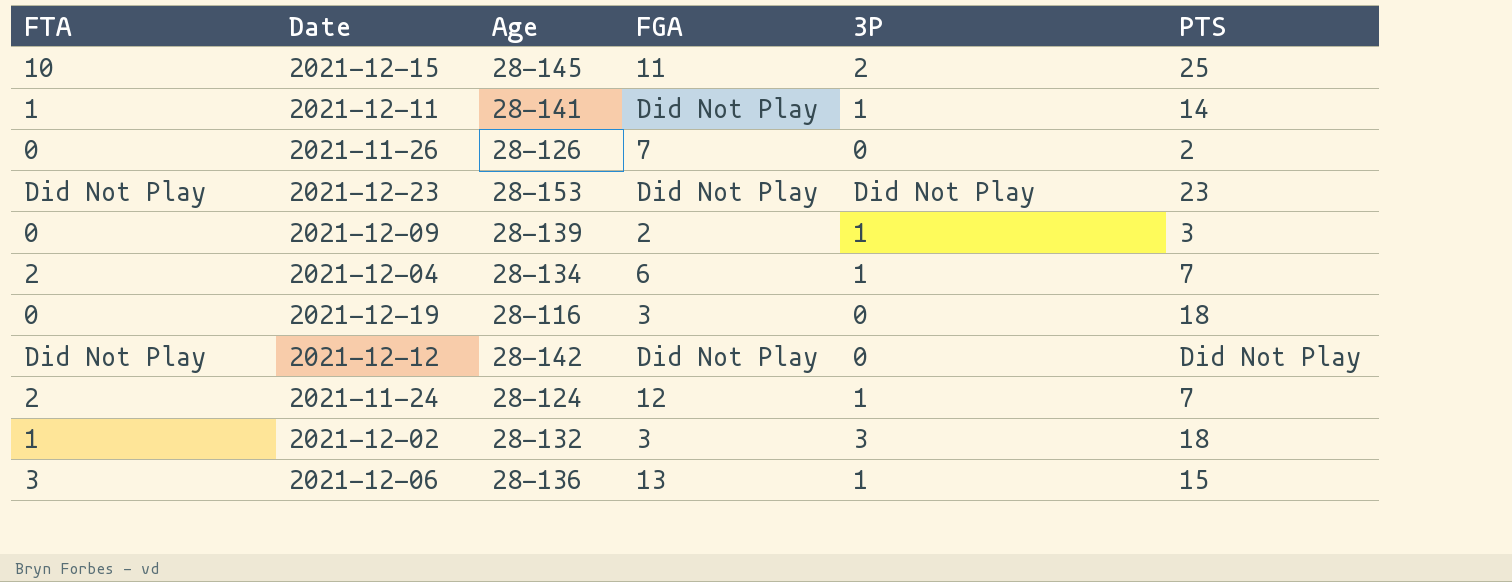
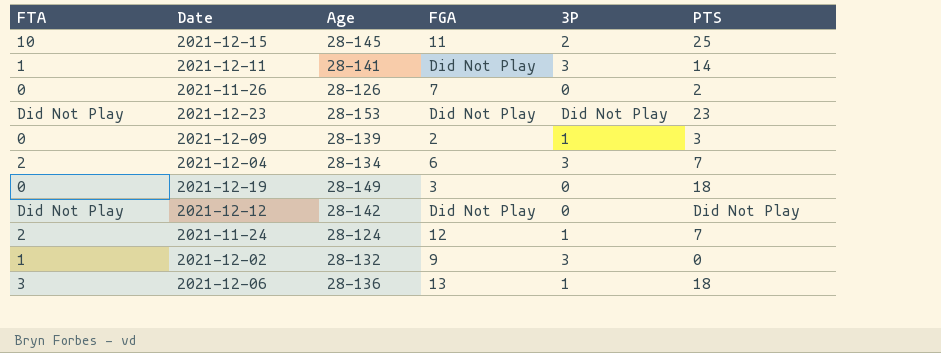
2021-12-11 | 3P: 1 -> 3
2021-12-04 | 3P: 1 -> 3
2021-12-19 | Age: 28-116 -> 28-149
2021-12-02 | FGA: 3 -> 9
2021-12-02 | PTS: 18 -> 0
2021-12-06 | PTS: 15 -> 18

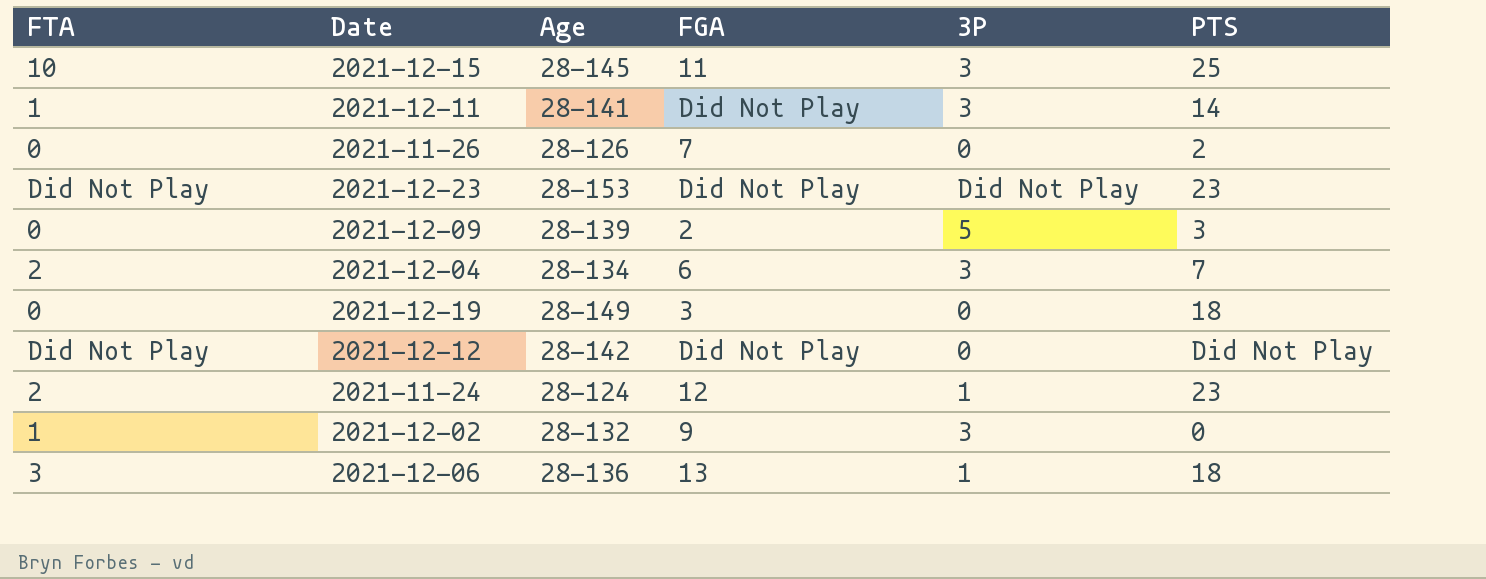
2021-12-15 | 3P: 2 -> 3
2021-12-09 | 3P: 1 -> 5
2021-11-24 | PTS: 7 -> 23

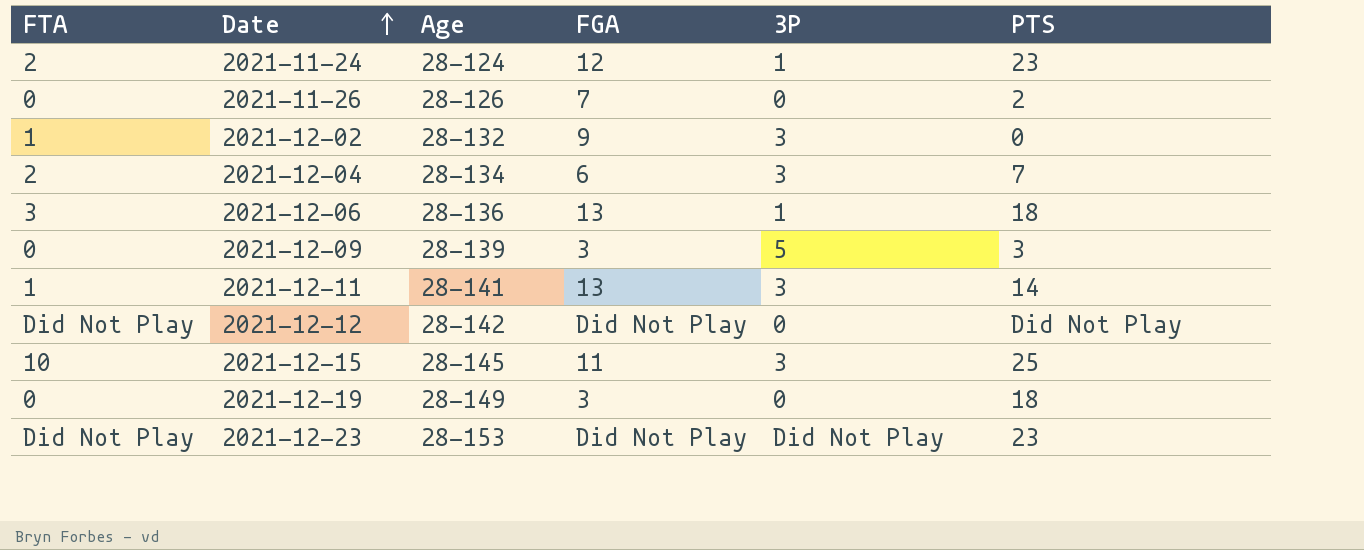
row order: none -> Date ascending
2021-12-09 | FGA: 2 -> 3
2021-12-11 | FGA: Did Not Play -> 13

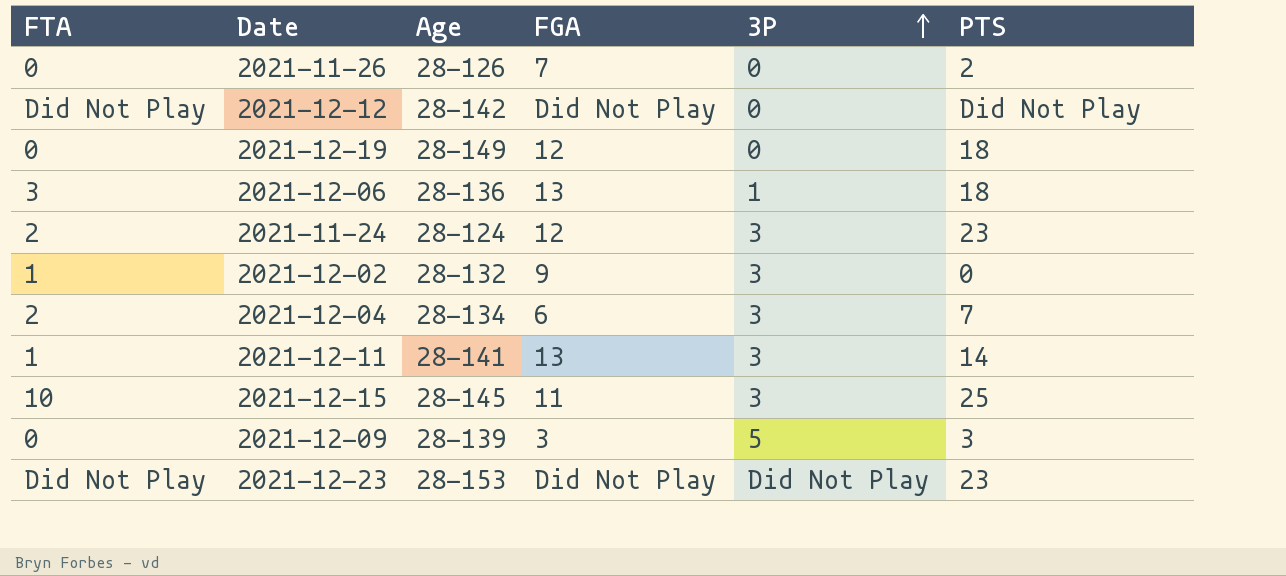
row order: Date ascending -> 3P ascending
2021-12-19 | FGA: 3 -> 12
2021-11-24 | 3P: 1 -> 3

